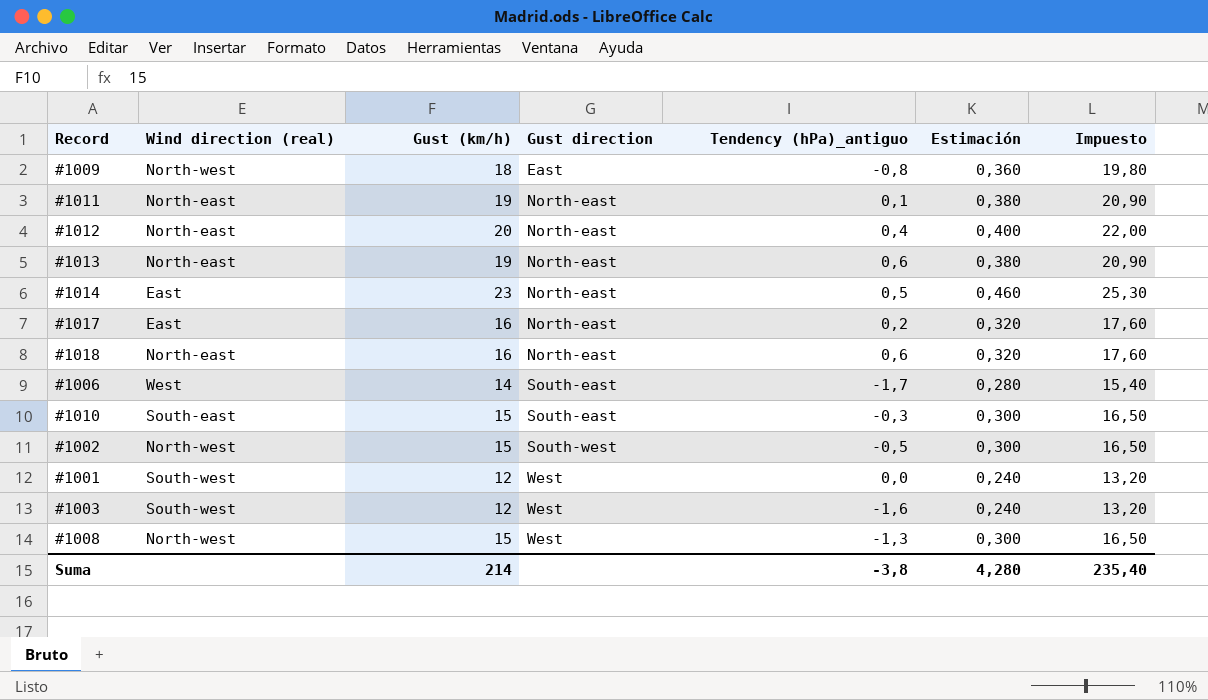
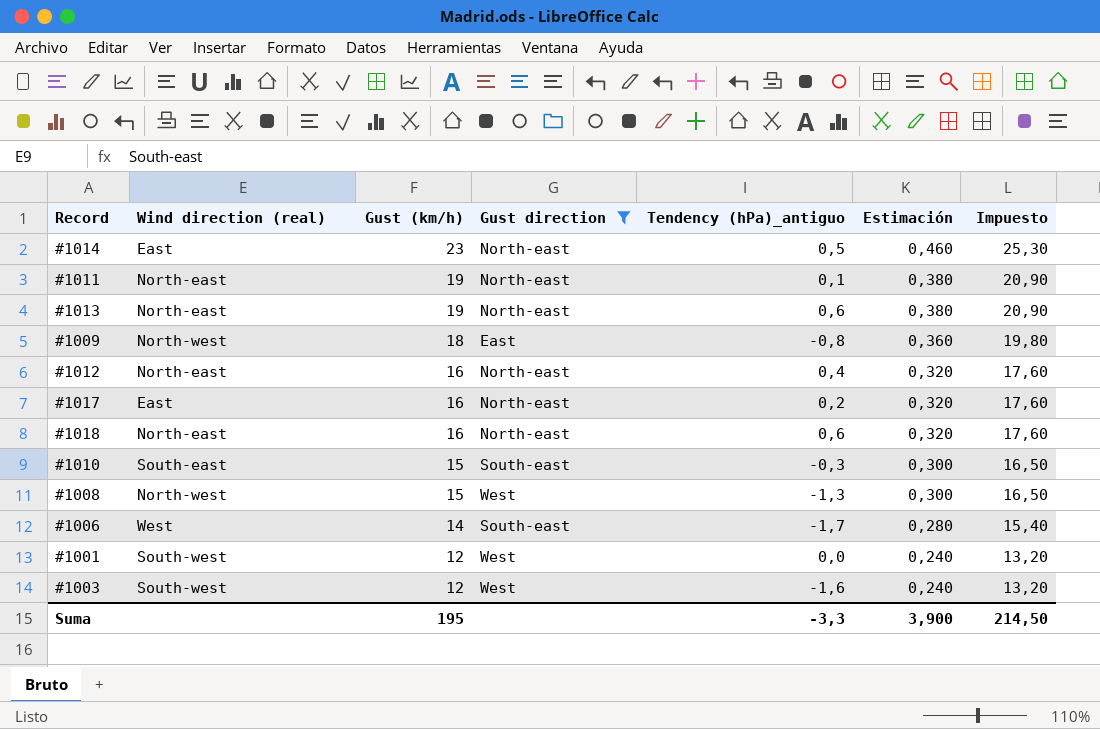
filter: none -> Gust direction != South-west
row order: Gust direction ascending -> Gust (km/h) descending
#1012 | Gust (km/h): 20 -> 16
#1012 | Estimación: 0,400 -> 0,320
#1012 | Impuesto: 22,00 -> 17,60
Suma | Gust (km/h): 214 -> 195
Suma | Tendency (hPa)_antiguo: -3,8 -> -3,3
Suma | Estimación: 4,280 -> 3,900
Suma | Impuesto: 235,40 -> 214,50

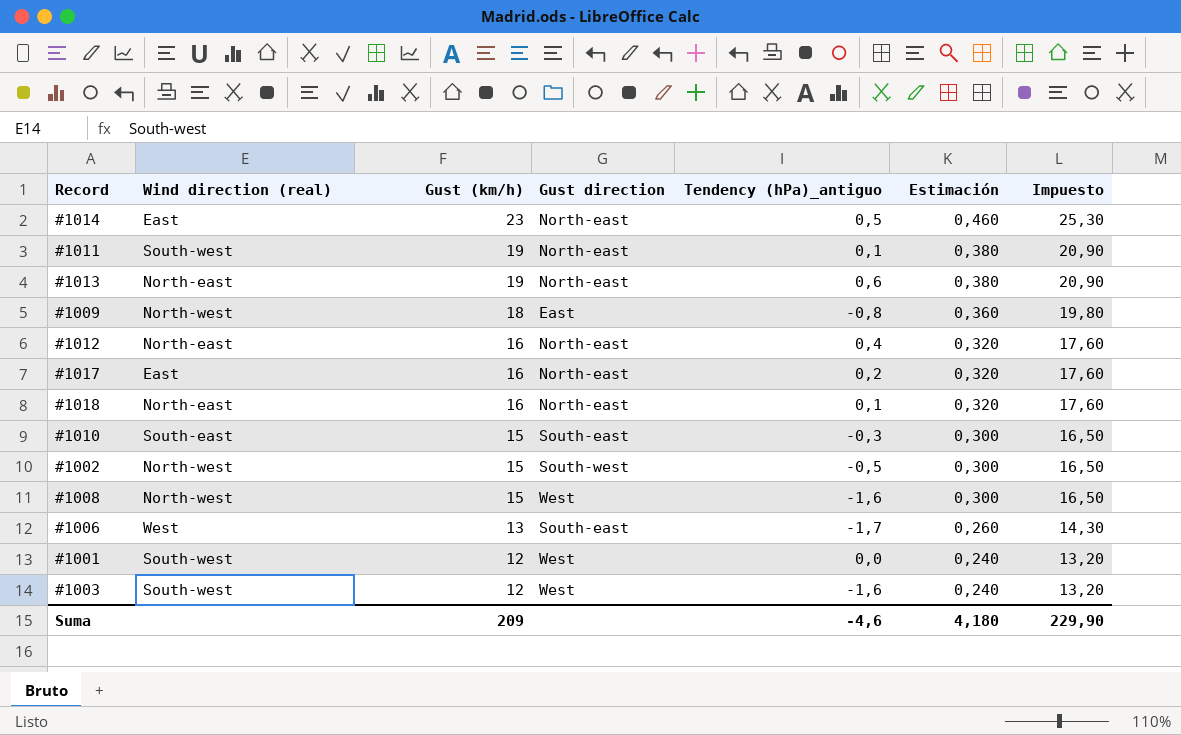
filter: Gust direction != South-west -> none
#1011 | Wind direction (real): North-east -> South-west
#1018 | Tendency (hPa)_antiguo: 0,6 -> 0,1
#1008 | Tendency (hPa)_antiguo: -1,3 -> -1,6
#1006 | Gust (km/h): 14 -> 13
#1006 | Estimación: 0,280 -> 0,260
#1006 | Impuesto: 15,40 -> 14,30
Suma | Gust (km/h): 195 -> 209
Suma | Tendency (hPa)_antiguo: -3,3 -> -4,6
Suma | Estimación: 3,900 -> 4,180
Suma | Impuesto: 214,50 -> 229,90

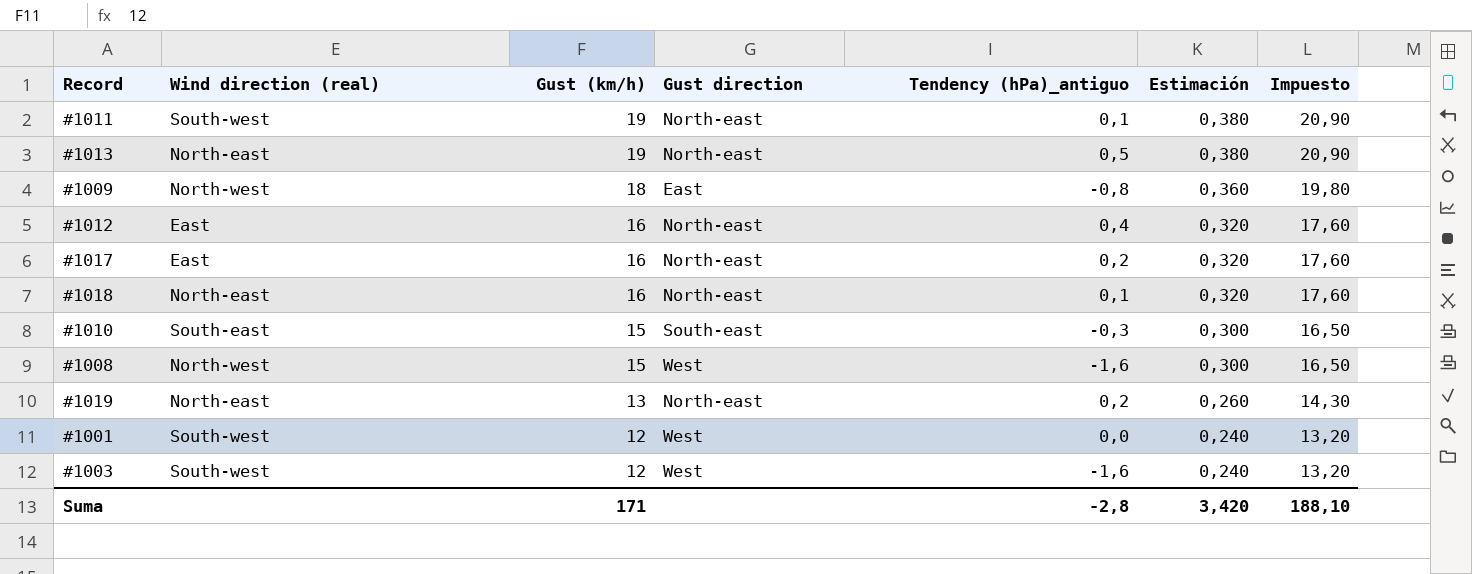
row #1014: East | 23 | North-east | 0,5 | 0,460 | 25,30 -> none
row #1002: North-west | 15 | South-west | -0,5 | 0,300 | 16,50 -> none
row #1006: West | 13 | South-east | -1,7 | 0,260 | 14,30 -> none
#1013 | Tendency (hPa)_antiguo: 0,6 -> 0,5
#1012 | Wind direction (real): North-east -> East
row #1019: none -> North-east | 13 | North-east | 0,2 | 0,260 | 14,30
Suma | Gust (km/h): 209 -> 171
Suma | Tendency (hPa)_antiguo: -4,6 -> -2,8
Suma | Estimación: 4,180 -> 3,420
Suma | Impuesto: 229,90 -> 188,10

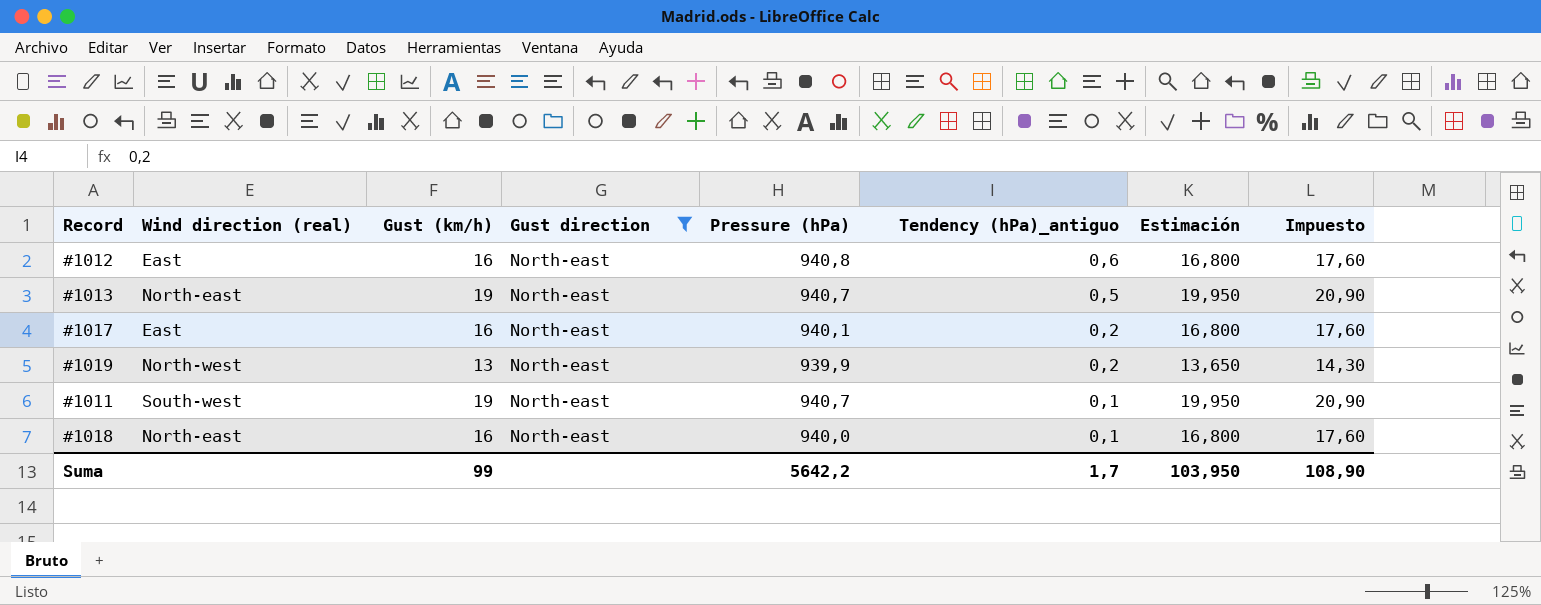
filter: none -> Gust direction = North-east
row order: Gust (km/h) descending -> Tendency (hPa)_antiguo descending
column Pressure (hPa) | position: none -> 5
column Estimación | formula: [Gust (km/h)] * 0,02 -> [Gust (km/h)] * 1,05
#1012 | Tendency (hPa)_antiguo: 0,4 -> 0,6
#1019 | Wind direction (real): North-east -> North-west
Suma | Gust (km/h): 171 -> 99
Suma | Tendency (hPa)_antiguo: -2,8 -> 1,7
Suma | Estimación: 3,420 -> 103,950
Suma | Impuesto: 188,10 -> 108,90

